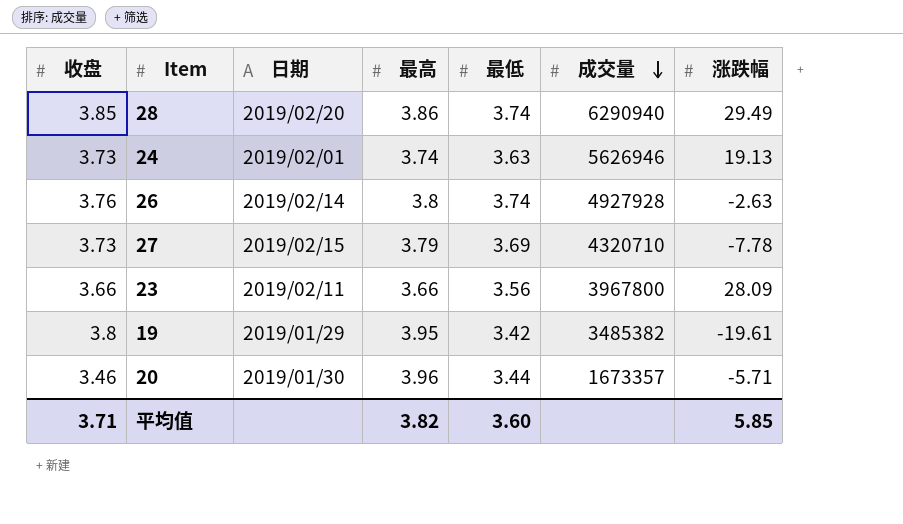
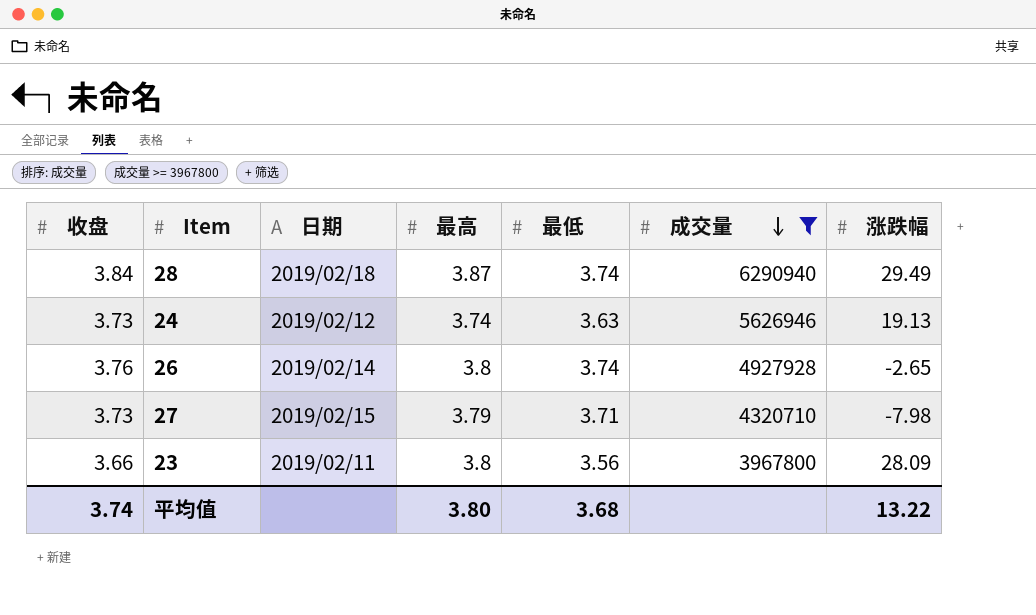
filter: none -> 成交量 >= 3967800
28 | 收盘: 3.85 -> 3.84
28 | 日期: 2019/02/20 -> 2019/02/18
28 | 最高: 3.86 -> 3.87
24 | 日期: 2019/02/01 -> 2019/02/12
26 | 涨跌幅: -2.63 -> -2.65
27 | 最低: 3.69 -> 3.71
27 | 涨跌幅: -7.78 -> -7.98
23 | 最高: 3.66 -> 3.8
平均值 | 收盘: 3.71 -> 3.74
平均值 | 最高: 3.82 -> 3.80
平均值 | 最低: 3.60 -> 3.68
平均值 | 涨跌幅: 5.85 -> 13.22

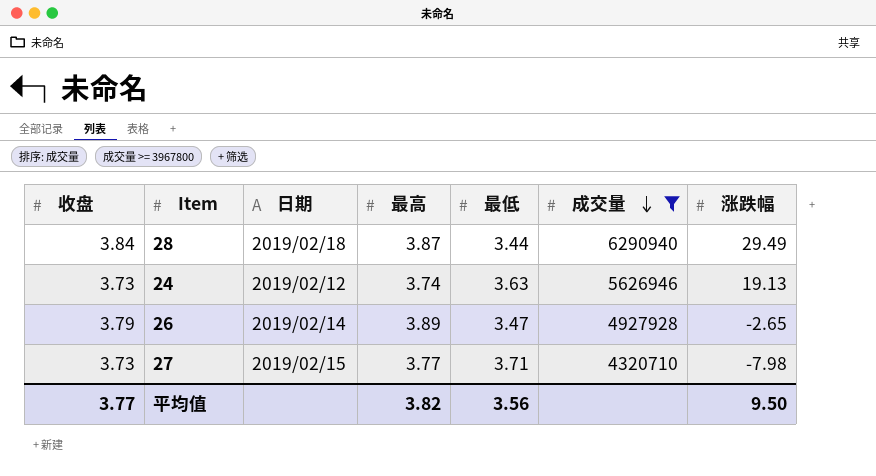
row 23: 3.66 | 2019/02/11 | 3.8 | 3.56 | 3967800 | 28.09 -> none
28 | 最低: 3.74 -> 3.44
26 | 收盘: 3.76 -> 3.79
26 | 最高: 3.8 -> 3.89
26 | 最低: 3.74 -> 3.47
27 | 最高: 3.79 -> 3.77
平均值 | 收盘: 3.74 -> 3.77
平均值 | 最高: 3.80 -> 3.82
平均值 | 最低: 3.68 -> 3.56
平均值 | 涨跌幅: 13.22 -> 9.50

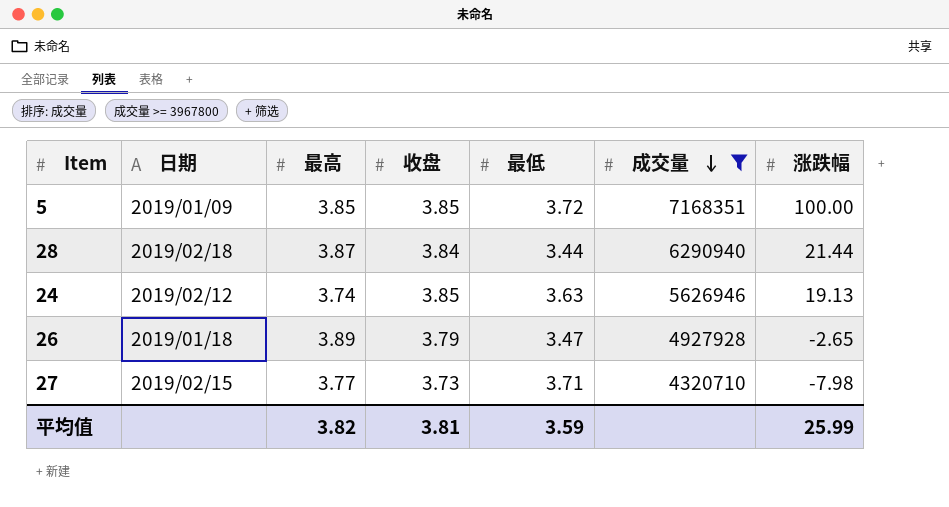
column 收盘 | position: 1 -> 4
row 5: none -> 2019/01/09 | 3.85 | 3.85 | 3.72 | 7168351 | 100.00
28 | 涨跌幅: 29.49 -> 21.44
24 | 收盘: 3.73 -> 3.85
26 | 日期: 2019/02/14 -> 2019/01/18
平均值 | 收盘: 3.77 -> 3.81
平均值 | 最低: 3.56 -> 3.59
平均值 | 涨跌幅: 9.50 -> 25.99

